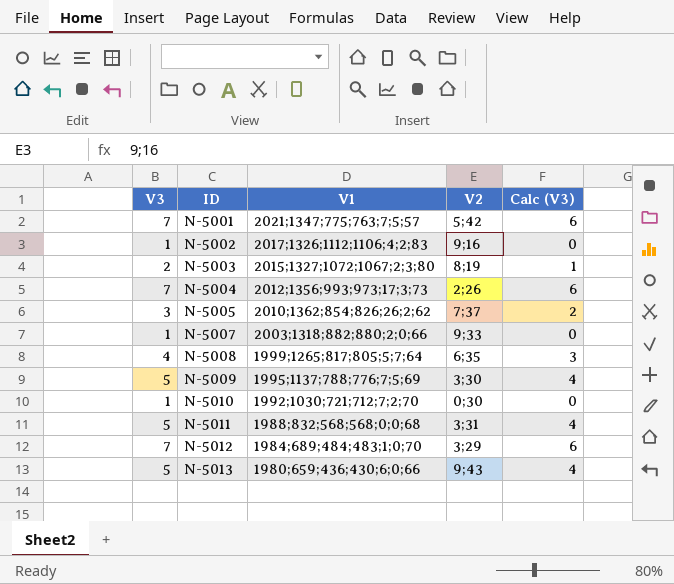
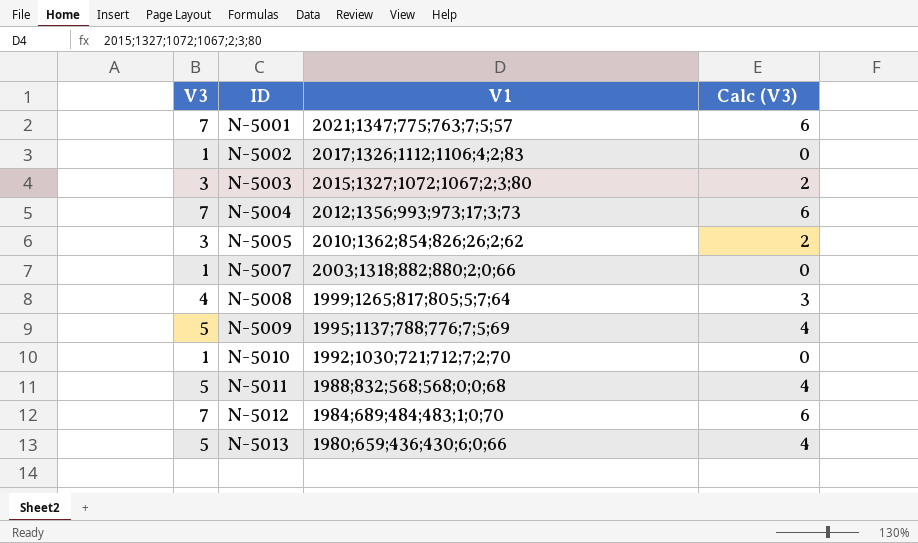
column V2 | position: 4 -> none
N-5003 | V3: 2 -> 3
N-5003 | Calc (V3): 1 -> 2

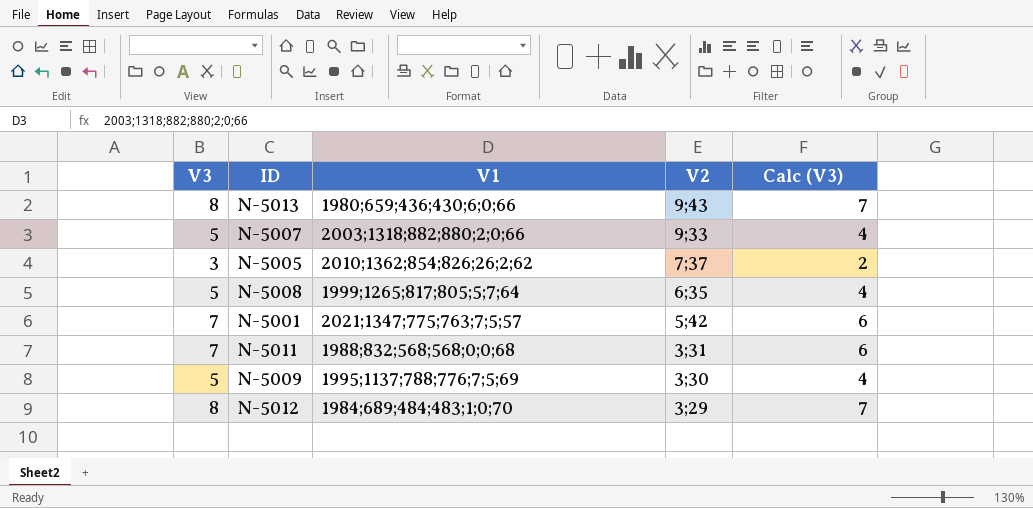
row order: ID ascending -> V2 descending
column V2 | position: none -> 4
row N-5002: 1 | 2017;1326;1112;1106;4;2;83 | 0 -> none
row N-5003: 3 | 2015;1327;1072;1067;2;3;80 | 2 -> none
row N-5004: 7 | 2012;1356;993;973;17;3;73 | 6 -> none
row N-5010: 1 | 1992;1030;721;712;7;2;70 | 0 -> none
N-5013 | V3: 5 -> 8
N-5013 | Calc (V3): 4 -> 7
N-5007 | V3: 1 -> 5
N-5007 | Calc (V3): 0 -> 4
N-5008 | V3: 4 -> 5
N-5008 | Calc (V3): 3 -> 4
N-5011 | V3: 5 -> 7
N-5011 | Calc (V3): 4 -> 6
N-5012 | V3: 7 -> 8
N-5012 | Calc (V3): 6 -> 7

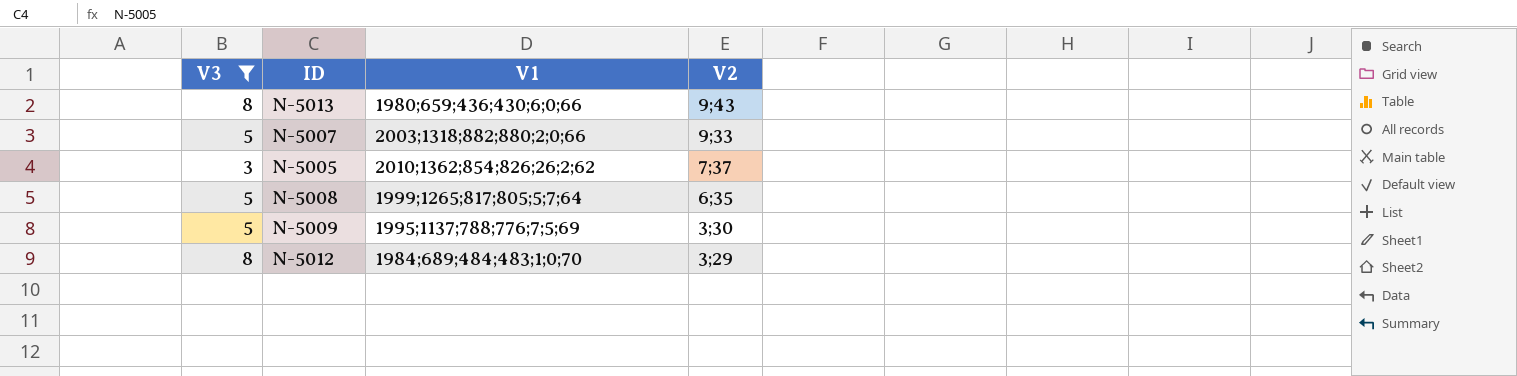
filter: none -> V3 != 7
column Calc (V3) | formula: [V3] - 1 -> none

